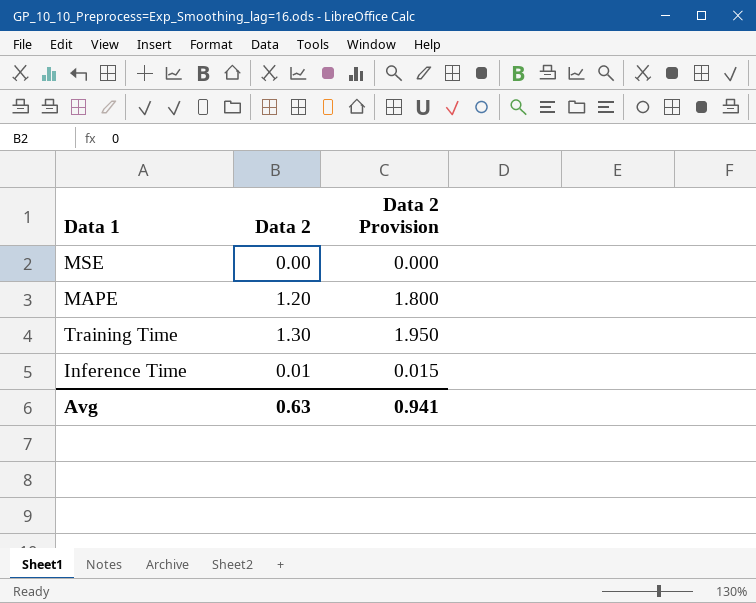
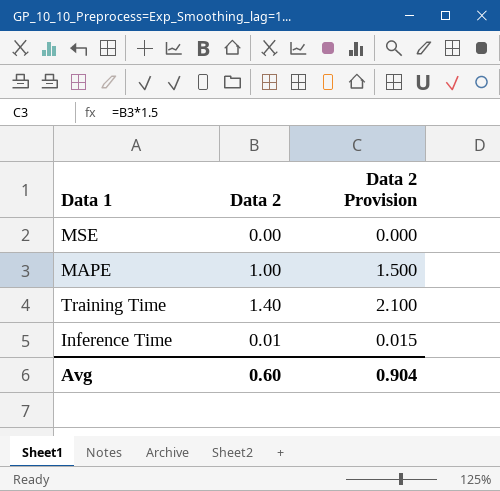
MAPE | Data 2: 1.20 -> 1.00
MAPE | Data 2 Provision: 1.800 -> 1.500
Training Time | Data 2: 1.30 -> 1.40
Training Time | Data 2 Provision: 1.950 -> 2.100
Avg | Data 2: 0.63 -> 0.60
Avg | Data 2 Provision: 0.941 -> 0.904

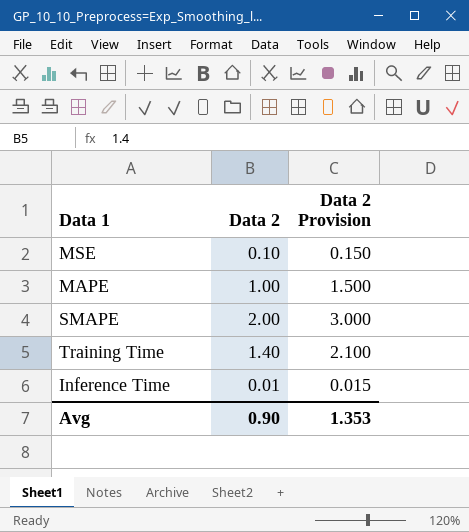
MSE | Data 2: 0.00 -> 0.10
MSE | Data 2 Provision: 0.000 -> 0.150
row SMAPE: none -> 2.00 | 3.000
Avg | Data 2: 0.60 -> 0.90
Avg | Data 2 Provision: 0.904 -> 1.353

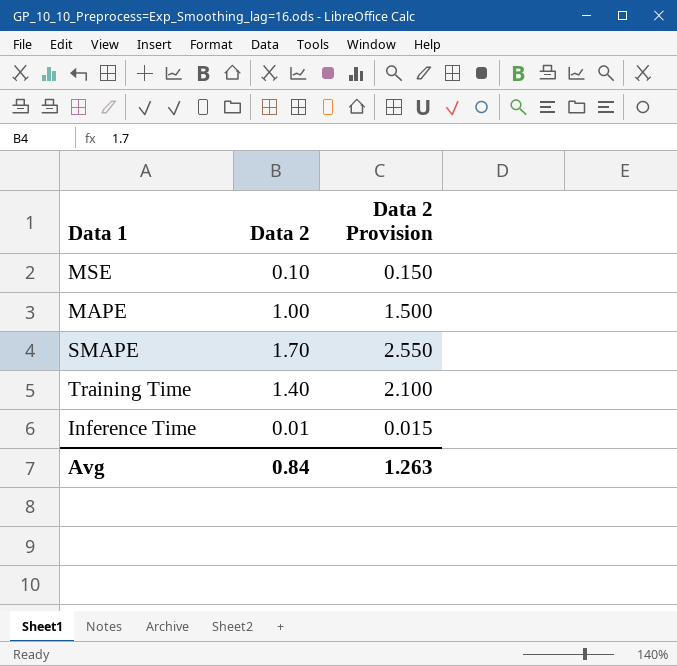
SMAPE | Data 2: 2.00 -> 1.70
SMAPE | Data 2 Provision: 3.000 -> 2.550
Avg | Data 2: 0.90 -> 0.84
Avg | Data 2 Provision: 1.353 -> 1.263

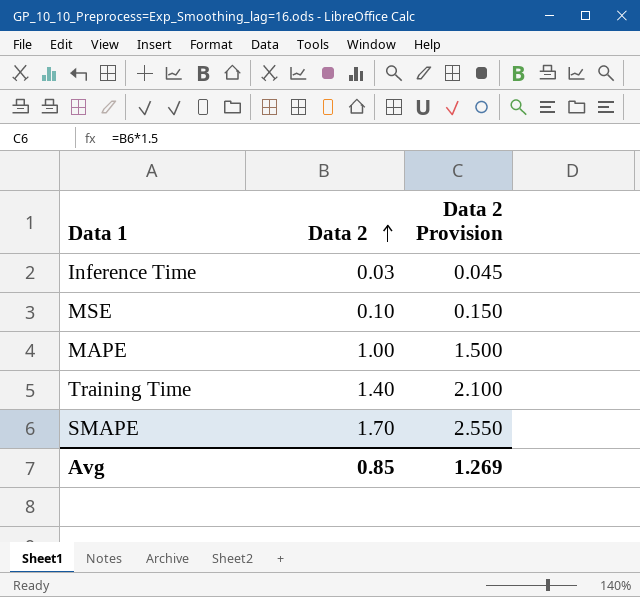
row order: none -> Data 2 ascending
Inference Time | Data 2: 0.01 -> 0.03
Inference Time | Data 2 Provision: 0.015 -> 0.045
Avg | Data 2: 0.84 -> 0.85
Avg | Data 2 Provision: 1.263 -> 1.269

